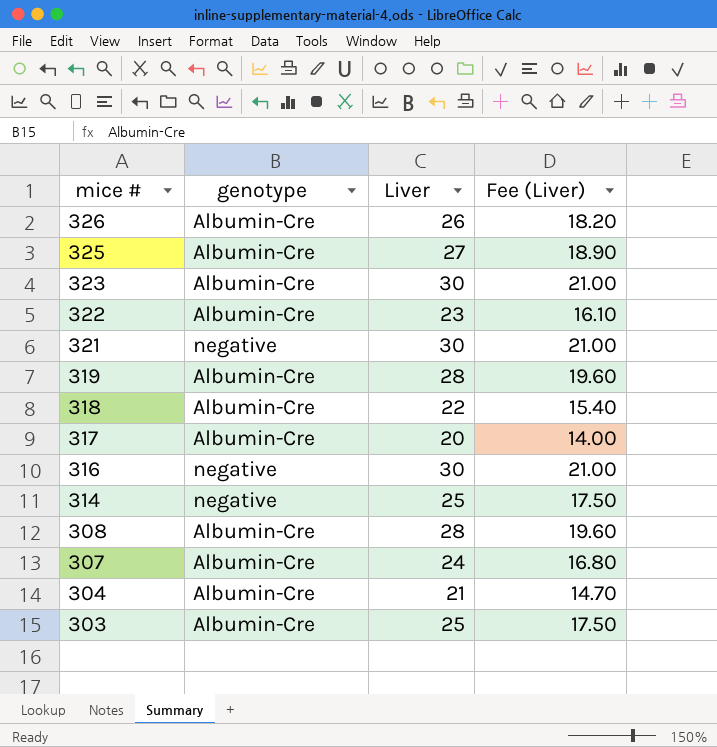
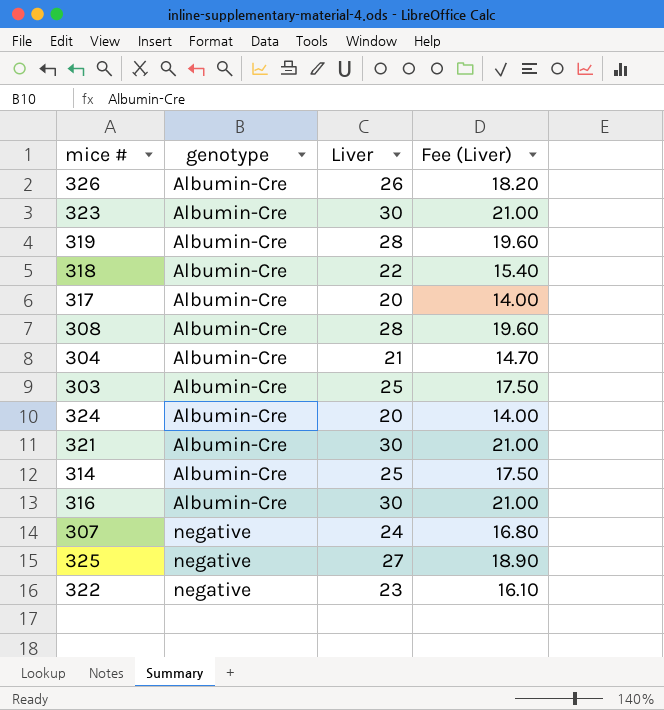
row order: mice # descending -> genotype ascending
row 324: none -> Albumin-Cre | 20 | 14.00
321 | genotype: negative -> Albumin-Cre
314 | genotype: negative -> Albumin-Cre
316 | genotype: negative -> Albumin-Cre
307 | genotype: Albumin-Cre -> negative
325 | genotype: Albumin-Cre -> negative
322 | genotype: Albumin-Cre -> negative

